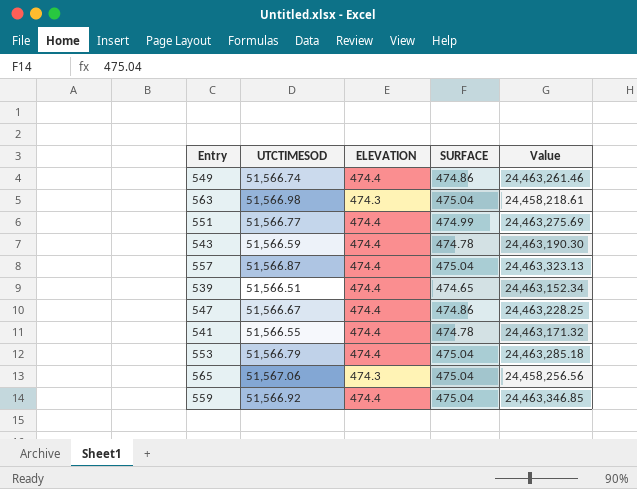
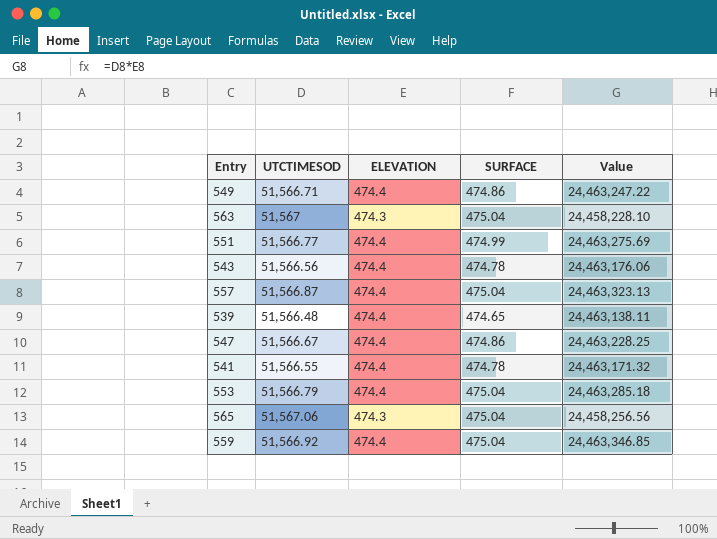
549 | UTCTIMESOD: 51,566.74 -> 51,566.71
549 | Value: 24,463,261.46 -> 24,463,247.22
563 | UTCTIMESOD: 51,566.98 -> 51,567
563 | Value: 24,458,218.61 -> 24,458,228.10
543 | UTCTIMESOD: 51,566.59 -> 51,566.56
543 | Value: 24,463,190.30 -> 24,463,176.06
539 | UTCTIMESOD: 51,566.51 -> 51,566.48
539 | Value: 24,463,152.34 -> 24,463,138.11

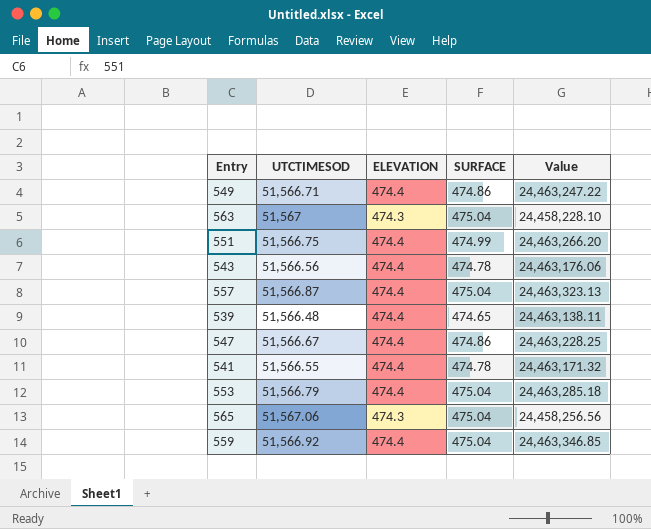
551 | UTCTIMESOD: 51,566.77 -> 51,566.75
551 | Value: 24,463,275.69 -> 24,463,266.20

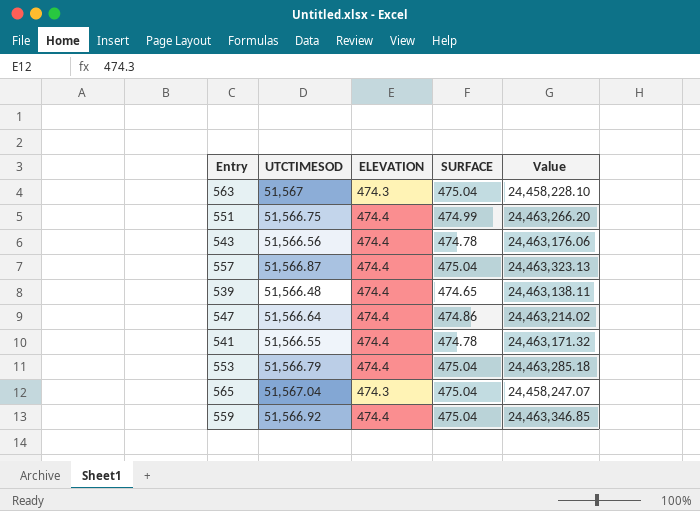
row 549: 51,566.71 | 474.4 | 474.86 | 24,463,247.22 -> none
547 | UTCTIMESOD: 51,566.67 -> 51,566.64
547 | Value: 24,463,228.25 -> 24,463,214.02
565 | UTCTIMESOD: 51,567.06 -> 51,567.04
565 | Value: 24,458,256.56 -> 24,458,247.07

